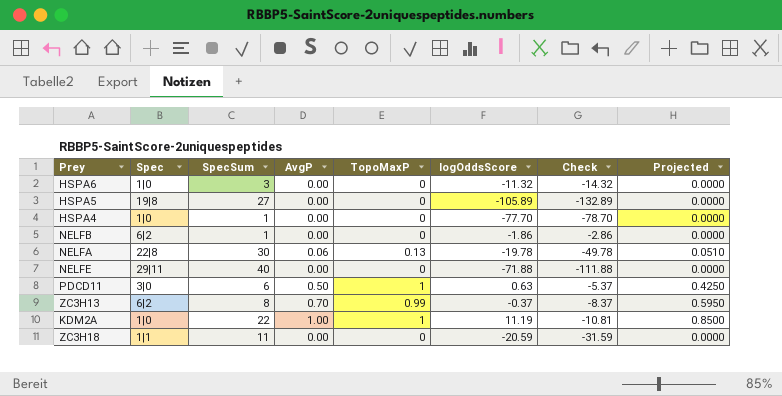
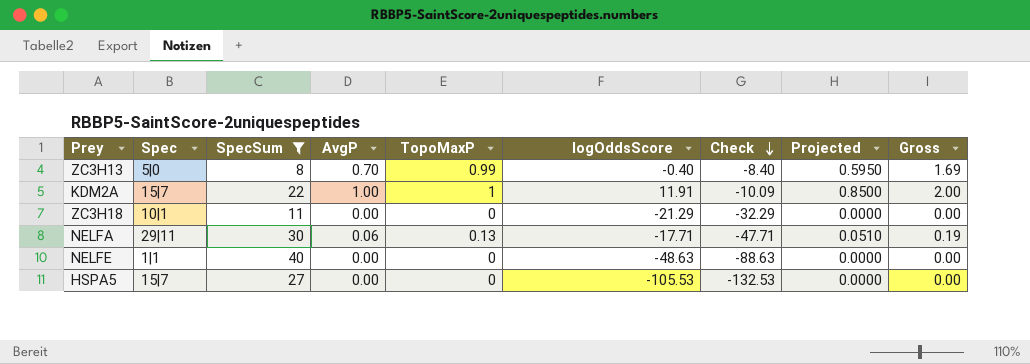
filter: none -> SpecSum >= 8
row order: none -> Check descending
column Gross | formula: none -> [AvgP] + [TopoMaxP]
ZC3H13 | Spec: 6|2 -> 5|0
ZC3H13 | logOddsScore: -0.37 -> -0.40
ZC3H13 | Check: -8.37 -> -8.40
KDM2A | Spec: 1|0 -> 15|7
KDM2A | logOddsScore: 11.19 -> 11.91
KDM2A | Check: -10.81 -> -10.09
ZC3H18 | Spec: 1|1 -> 10|1
ZC3H18 | logOddsScore: -20.59 -> -21.29
ZC3H18 | Check: -31.59 -> -32.29
NELFA | Spec: 22|8 -> 29|11
NELFA | logOddsScore: -19.78 -> -17.71
NELFA | Check: -49.78 -> -47.71
NELFE | Spec: 29|11 -> 1|1
NELFE | logOddsScore: -71.88 -> -48.63
NELFE | Check: -111.88 -> -88.63
HSPA5 | Spec: 19|8 -> 15|7
HSPA5 | logOddsScore: -105.89 -> -105.53
HSPA5 | Check: -132.89 -> -132.53

